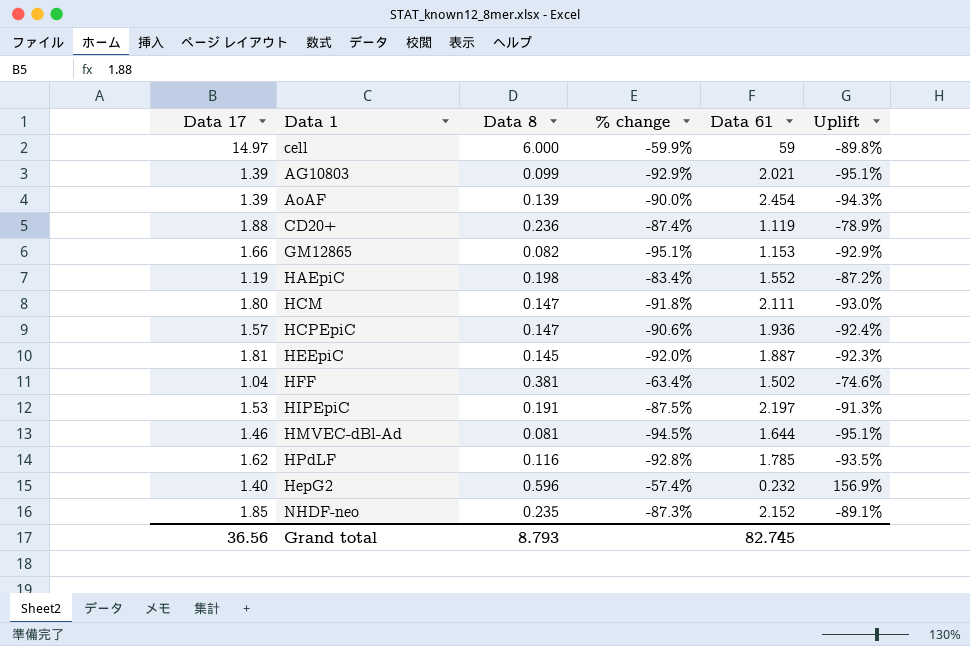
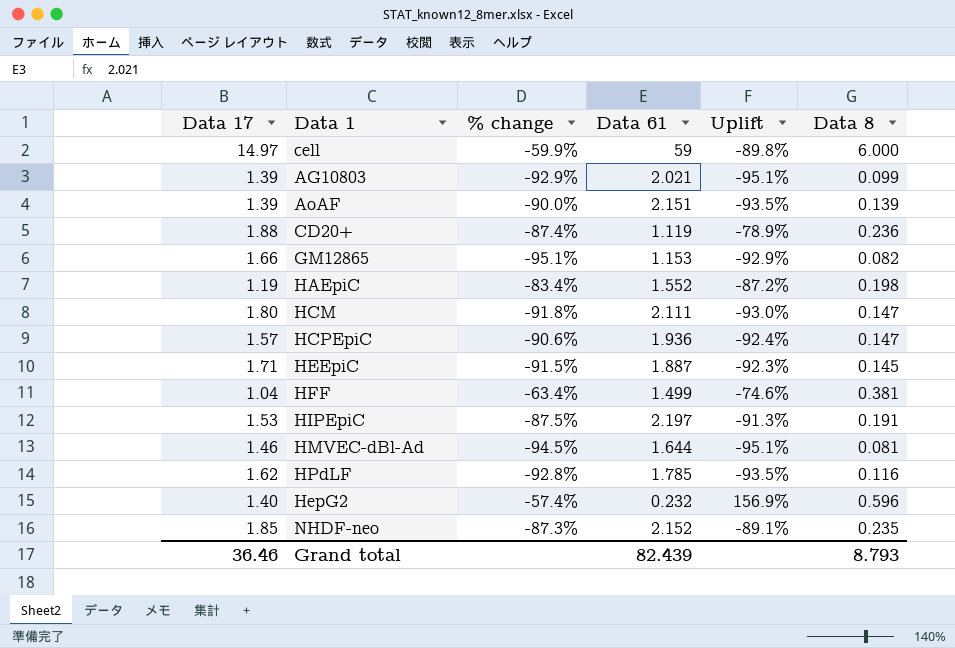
column Data 8 | position: 3 -> 6
AoAF | Data 61: 2.454 -> 2.151
AoAF | Uplift: -94.3% -> -93.5%
HEEpiC | Data 17: 1.81 -> 1.71
HEEpiC | % change: -92.0% -> -91.5%
HFF | Data 61: 1.502 -> 1.499
Grand total | Data 17: 36.56 -> 36.46
Grand total | Data 61: 82.745 -> 82.439

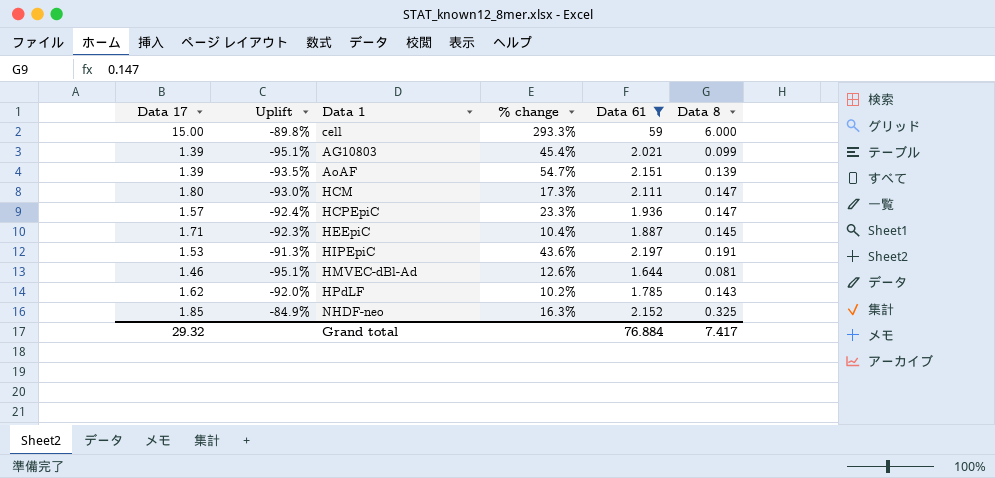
filter: none -> Data 61 >= 1.644
column Uplift | position: 5 -> 2
column % change | formula: ([Data 8] - [Data 17]) / [Data 17] -> ([Data 61] - [Data 17]) / [Data 17]
cell | Data 17: 14.97 -> 15.00
HPdLF | Uplift: -93.5% -> -92.0%
HPdLF | Data 8: 0.116 -> 0.143
NHDF-neo | Uplift: -89.1% -> -84.9%
NHDF-neo | Data 8: 0.235 -> 0.325
Grand total | Data 17: 36.46 -> 29.32
Grand total | Data 61: 82.439 -> 76.884
Grand total | Data 8: 8.793 -> 7.417

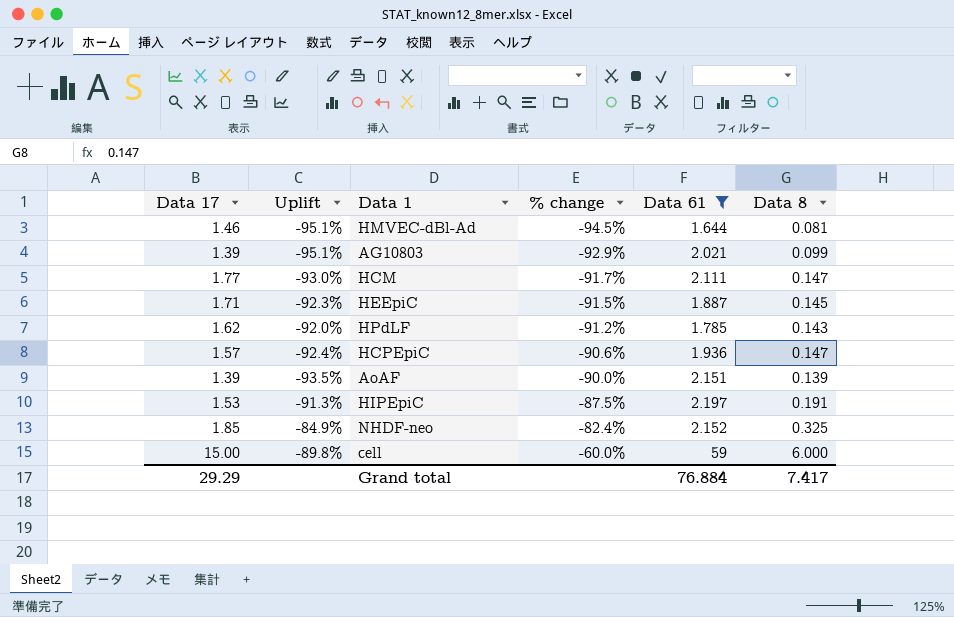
row order: none -> % change ascending
column % change | formula: ([Data 61] - [Data 17]) / [Data 17] -> ([Data 8] - [Data 17]) / [Data 17]
HCM | Data 17: 1.80 -> 1.77
Grand total | Data 17: 29.32 -> 29.29

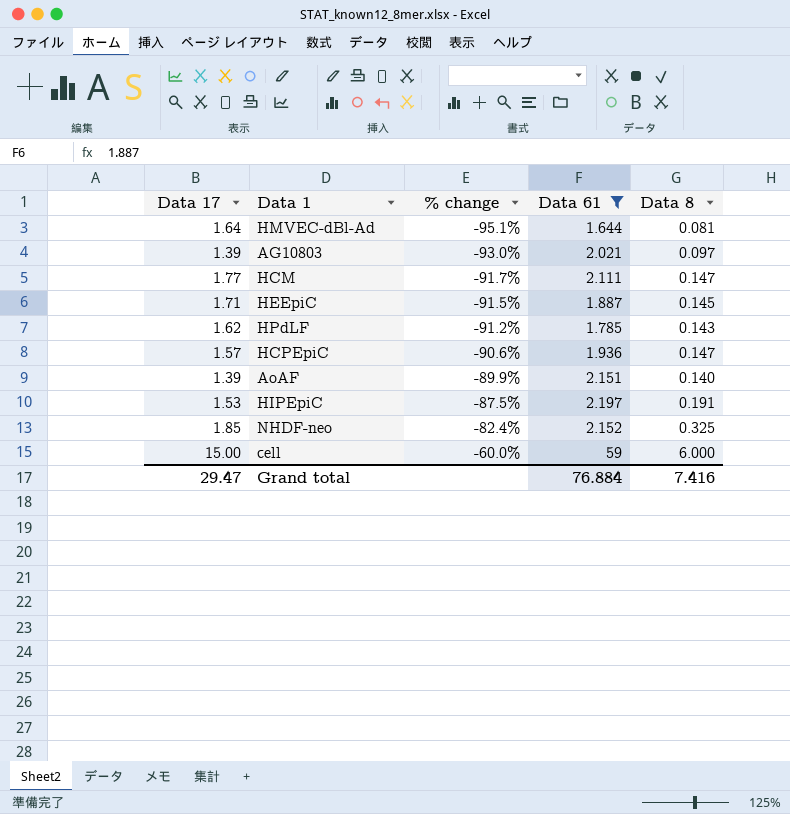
column Uplift | formula: ([Data 8] - [Data 61]) / [Data 61] -> none
HMVEC-dBl-Ad | Data 17: 1.46 -> 1.64
HMVEC-dBl-Ad | % change: -94.5% -> -95.1%
AG10803 | % change: -92.9% -> -93.0%
AG10803 | Data 8: 0.099 -> 0.097
AoAF | % change: -90.0% -> -89.9%
AoAF | Data 8: 0.139 -> 0.140
Grand total | Data 17: 29.29 -> 29.47
Grand total | Data 8: 7.417 -> 7.416

